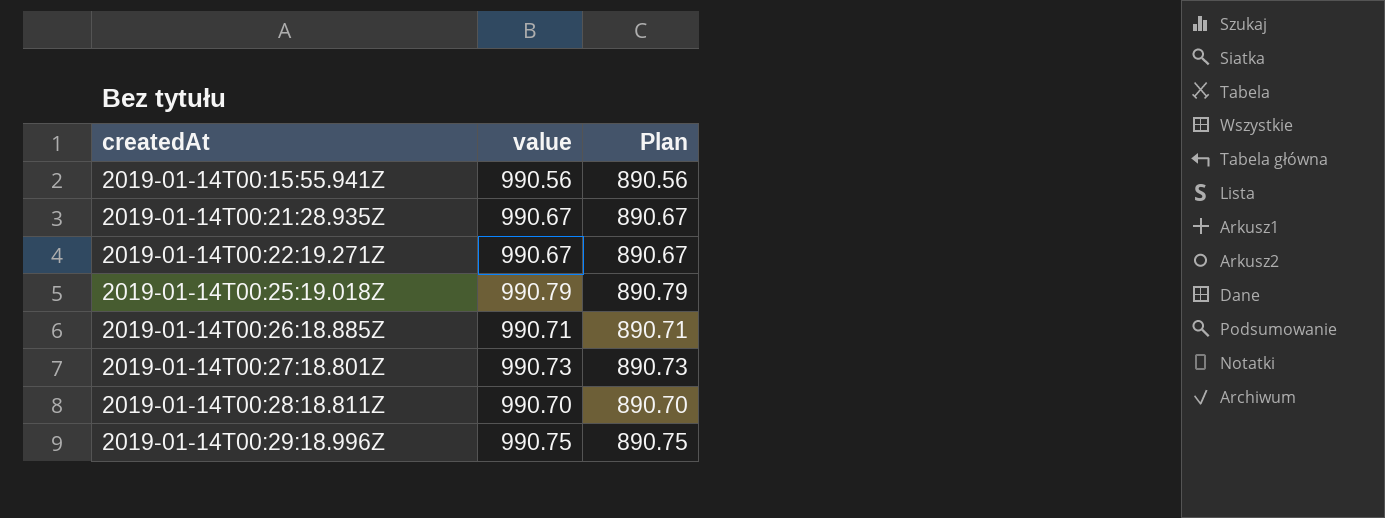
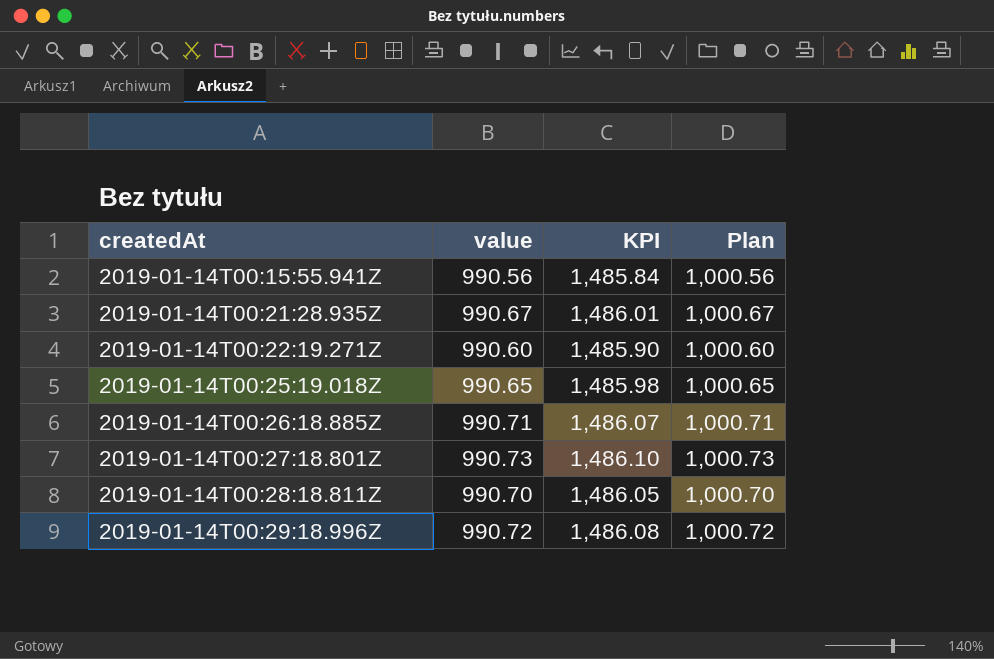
column KPI | formula: none -> [value] * 1.5
column Plan | formula: [value] - 100 -> [value] + 10
2019-01-14T00:22:19.271Z | value: 990.67 -> 990.60
2019-01-14T00:25:19.018Z | value: 990.79 -> 990.65
2019-01-14T00:29:18.996Z | value: 990.75 -> 990.72

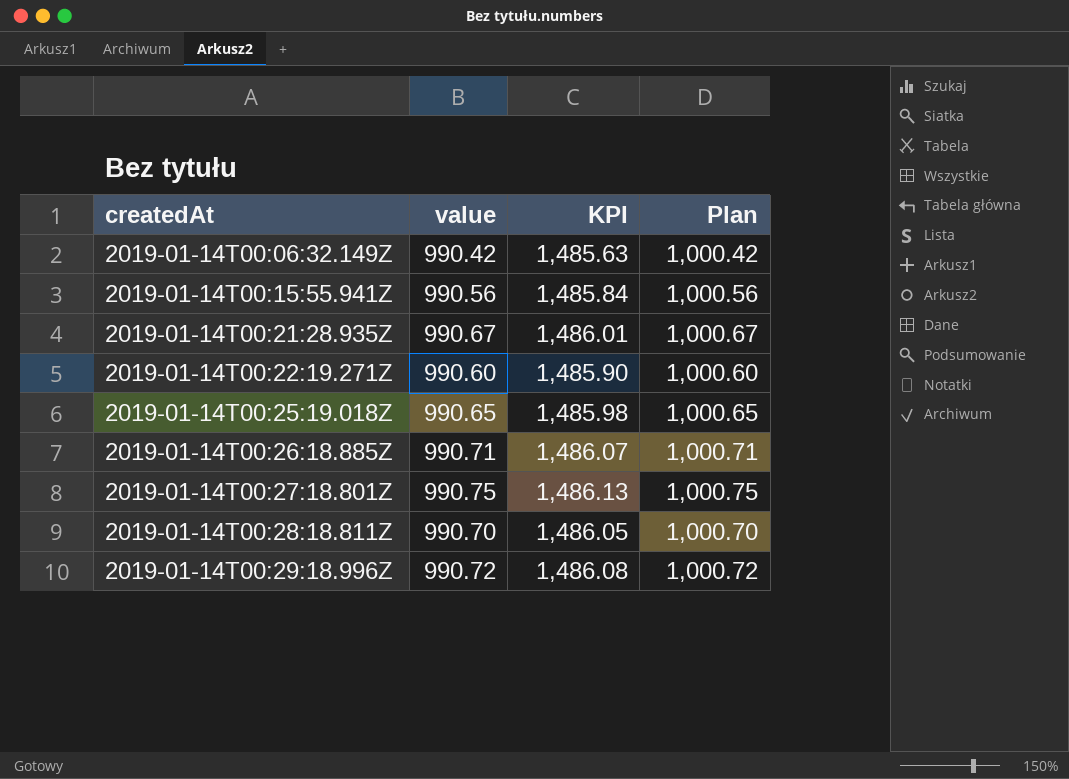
row 2019-01-14T00:06:32.149Z: none -> 990.42 | 1,485.63 | 1,000.42
2019-01-14T00:27:18.801Z | value: 990.73 -> 990.75
2019-01-14T00:27:18.801Z | KPI: 1,486.10 -> 1,486.13
2019-01-14T00:27:18.801Z | Plan: 1,000.73 -> 1,000.75

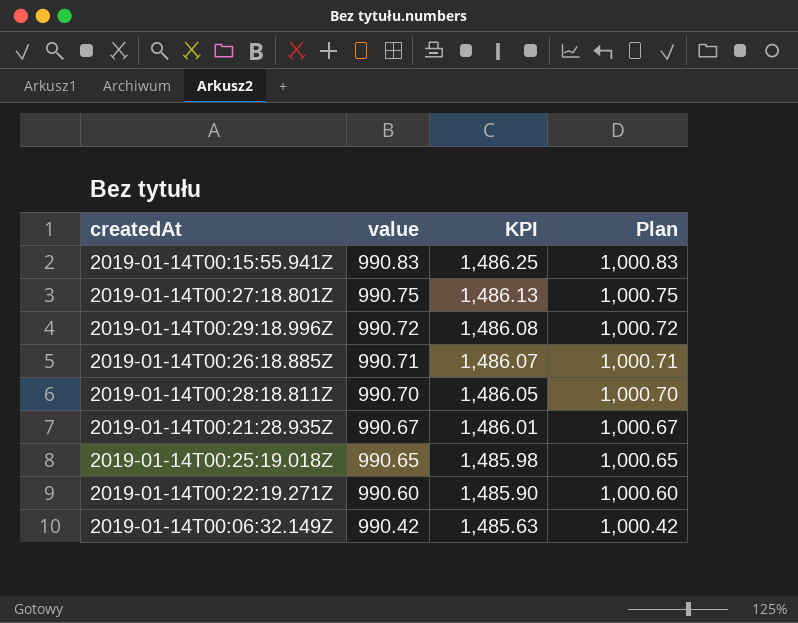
row order: createdAt ascending -> value descending
2019-01-14T00:15:55.941Z | value: 990.56 -> 990.83
2019-01-14T00:15:55.941Z | KPI: 1,485.84 -> 1,486.25
2019-01-14T00:15:55.941Z | Plan: 1,000.56 -> 1,000.83

